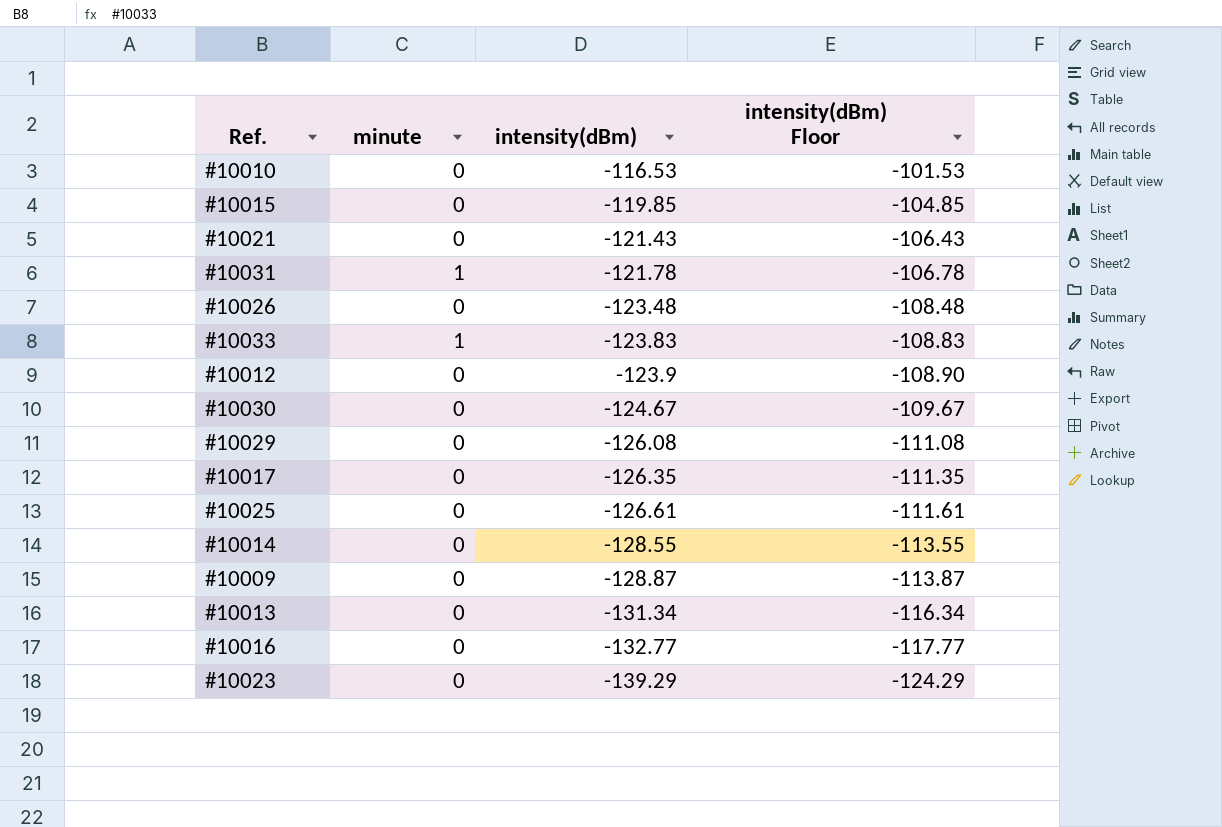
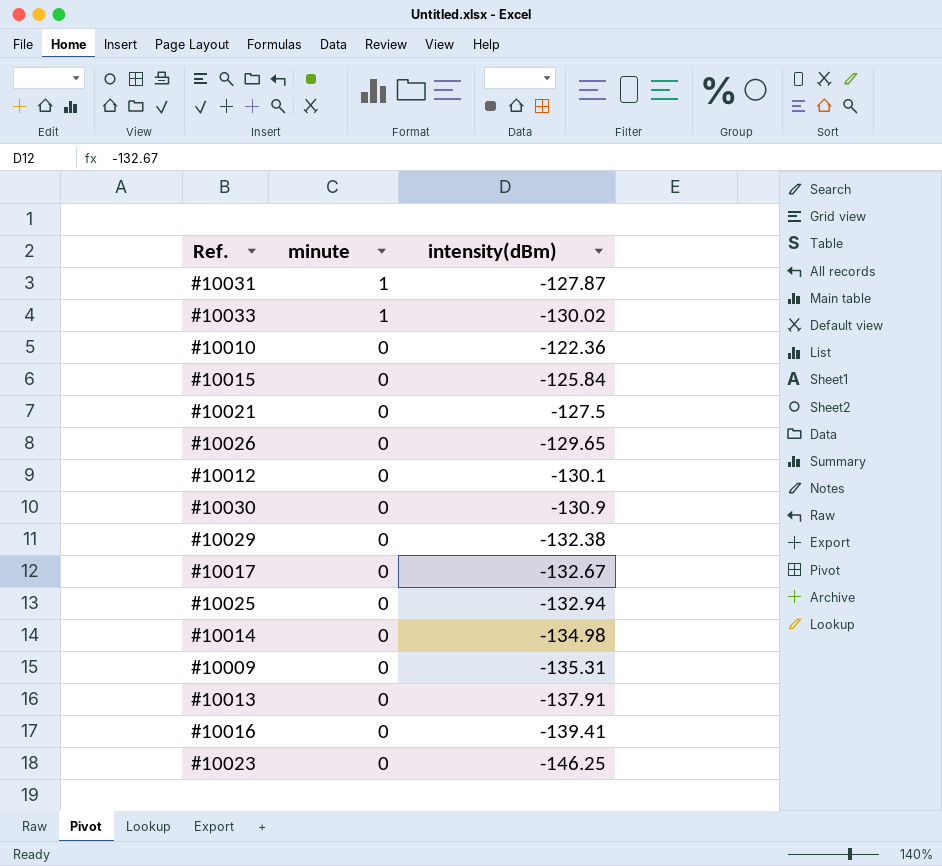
row order: intensity(dBm) descending -> minute descending
column intensity(dBm) Floor | formula: [intensity(dBm)] + 15 -> none
#10031 | intensity(dBm): -121.78 -> -127.87
#10033 | intensity(dBm): -123.83 -> -130.02
#10010 | intensity(dBm): -116.53 -> -122.36
#10015 | intensity(dBm): -119.85 -> -125.84
#10021 | intensity(dBm): -121.43 -> -127.5
#10026 | intensity(dBm): -123.48 -> -129.65
#10012 | intensity(dBm): -123.9 -> -130.1
#10030 | intensity(dBm): -124.67 -> -130.9
#10029 | intensity(dBm): -126.08 -> -132.38
#10017 | intensity(dBm): -126.35 -> -132.67
#10025 | intensity(dBm): -126.61 -> -132.94
#10014 | intensity(dBm): -128.55 -> -134.98
#10009 | intensity(dBm): -128.87 -> -135.31
#10013 | intensity(dBm): -131.34 -> -137.91
#10016 | intensity(dBm): -132.77 -> -139.41
#10023 | intensity(dBm): -139.29 -> -146.25

